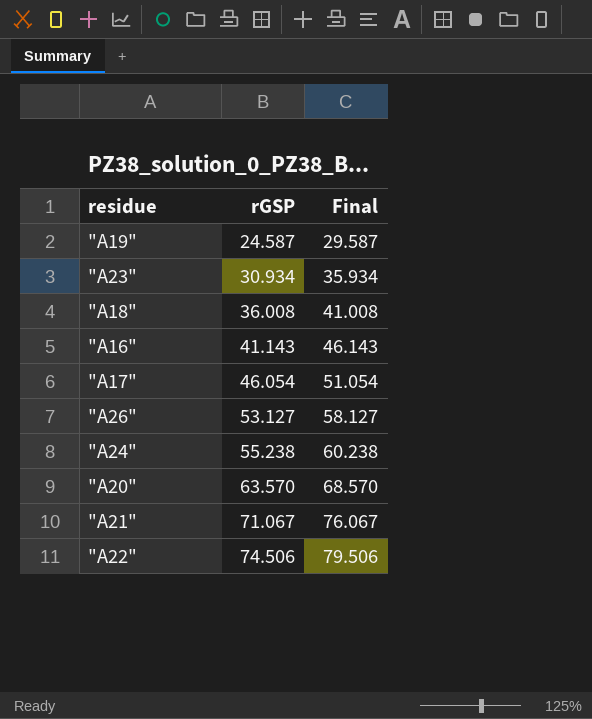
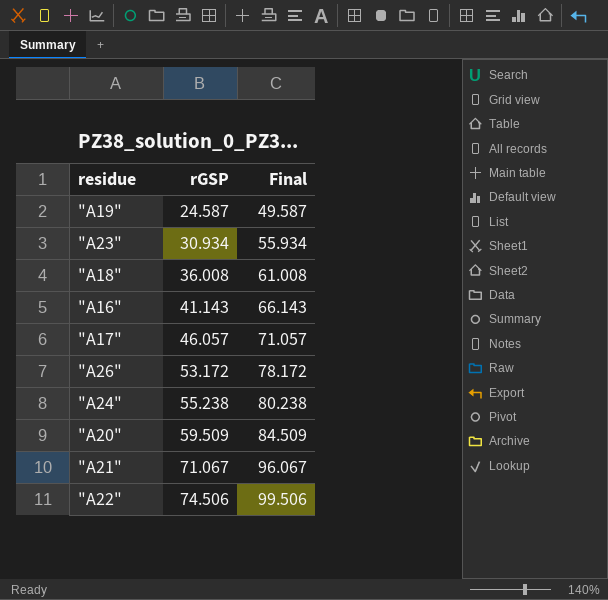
column Final | formula: [rGSP] + 5 -> [rGSP] + 25
"A17" | rGSP: 46.054 -> 46.057
"A26" | rGSP: 53.127 -> 53.172
"A20" | rGSP: 63.570 -> 59.509

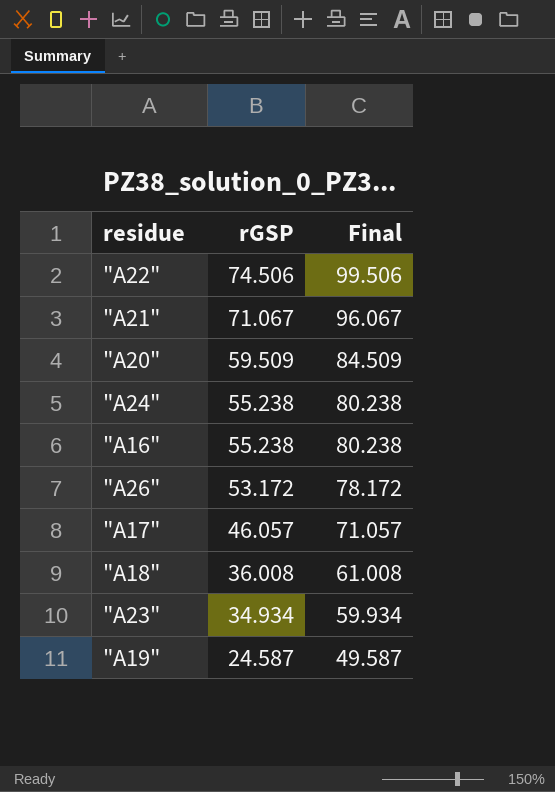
row order: rGSP ascending -> rGSP descending
"A16" | rGSP: 41.143 -> 55.238
"A16" | Final: 66.143 -> 80.238
"A23" | rGSP: 30.934 -> 34.934
"A23" | Final: 55.934 -> 59.934

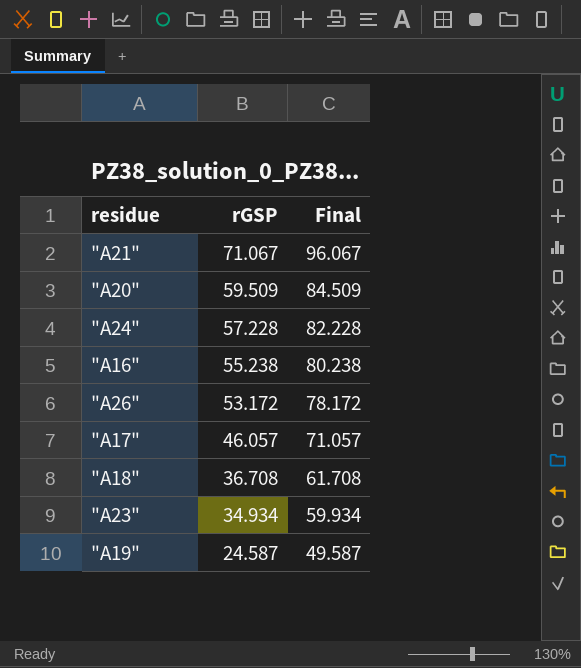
row "A22": 74.506 | 99.506 -> none
"A24" | rGSP: 55.238 -> 57.228
"A24" | Final: 80.238 -> 82.228
"A18" | rGSP: 36.008 -> 36.708
"A18" | Final: 61.008 -> 61.708

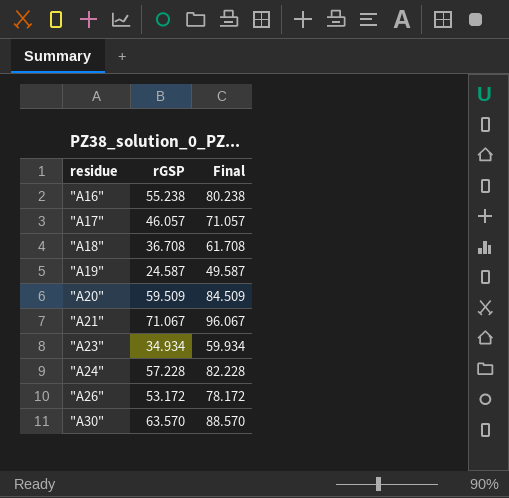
row order: rGSP descending -> residue ascending
row "A30": none -> 63.570 | 88.570

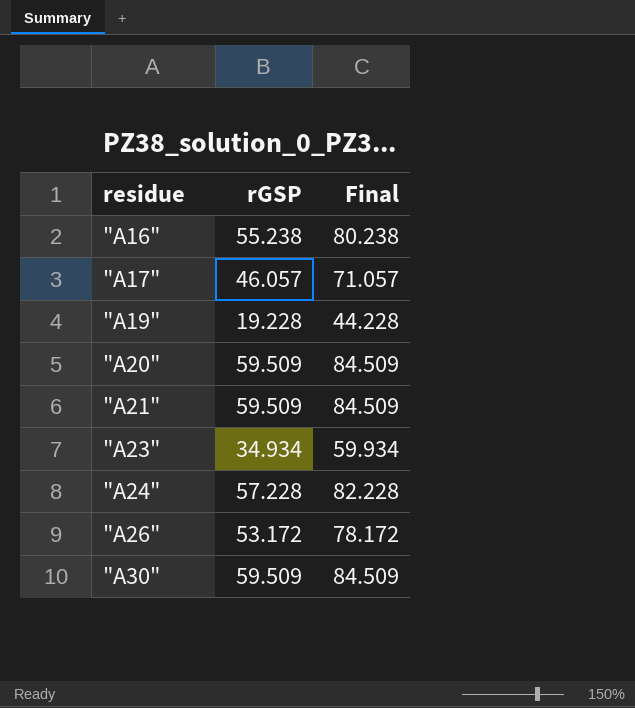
row "A18": 36.708 | 61.708 -> none
"A19" | rGSP: 24.587 -> 19.228
"A19" | Final: 49.587 -> 44.228
"A21" | rGSP: 71.067 -> 59.509
"A21" | Final: 96.067 -> 84.509
"A30" | rGSP: 63.570 -> 59.509
"A30" | Final: 88.570 -> 84.509

